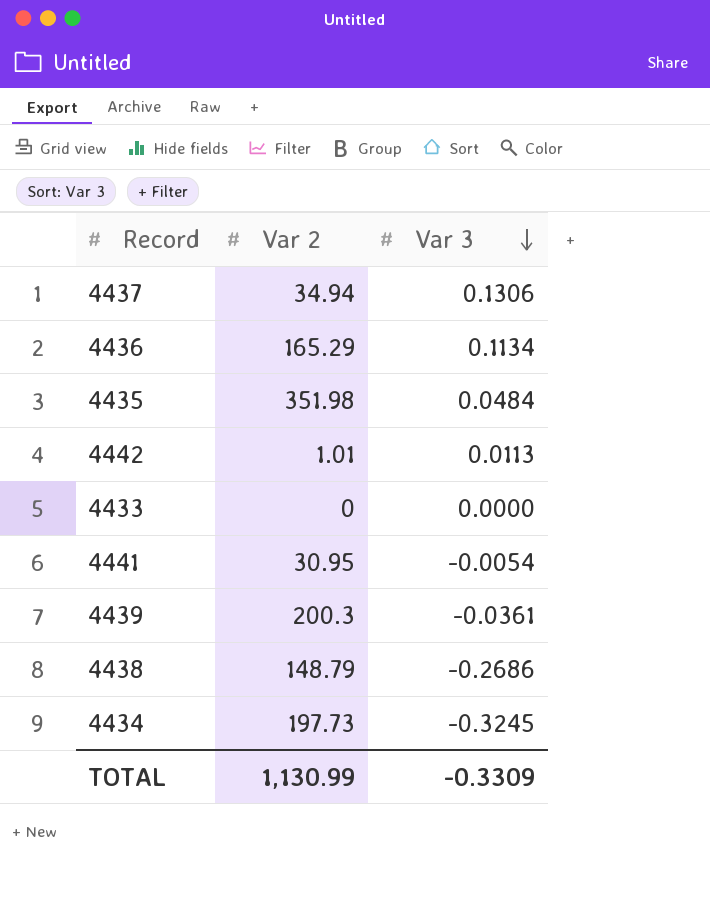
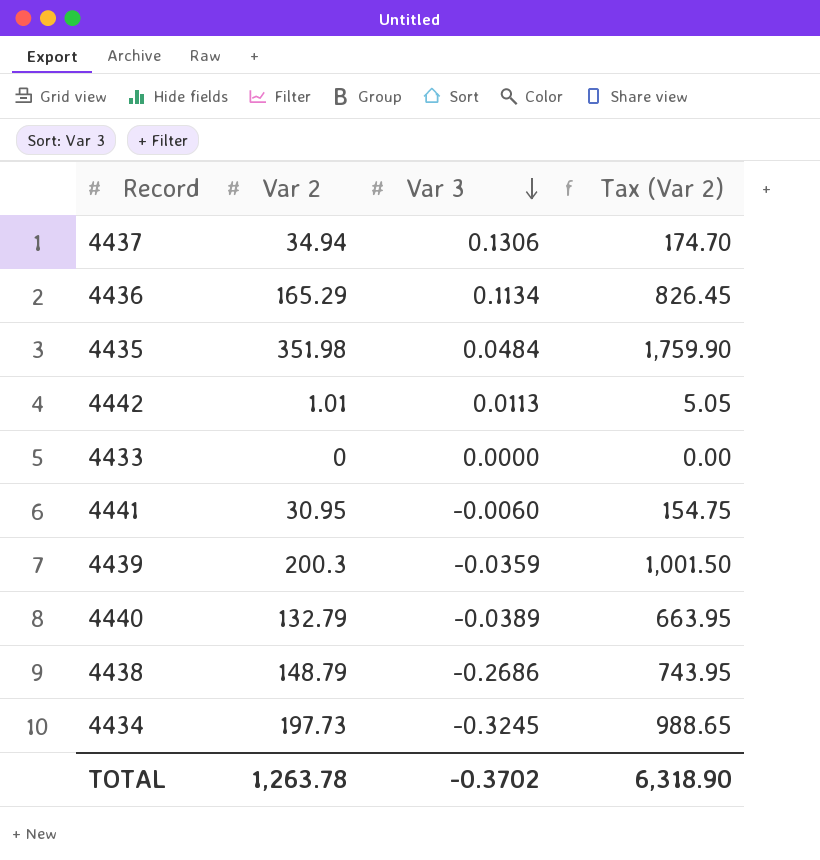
column Tax (Var 2) | formula: none -> [Var 2] * 5
4441 | Var 3: -0.0054 -> -0.0060
4439 | Var 3: -0.0361 -> -0.0359
row 4440: none -> 132.79 | -0.0389 | 663.95
TOTAL | Var 2: 1,130.99 -> 1,263.78
TOTAL | Var 3: -0.3309 -> -0.3702

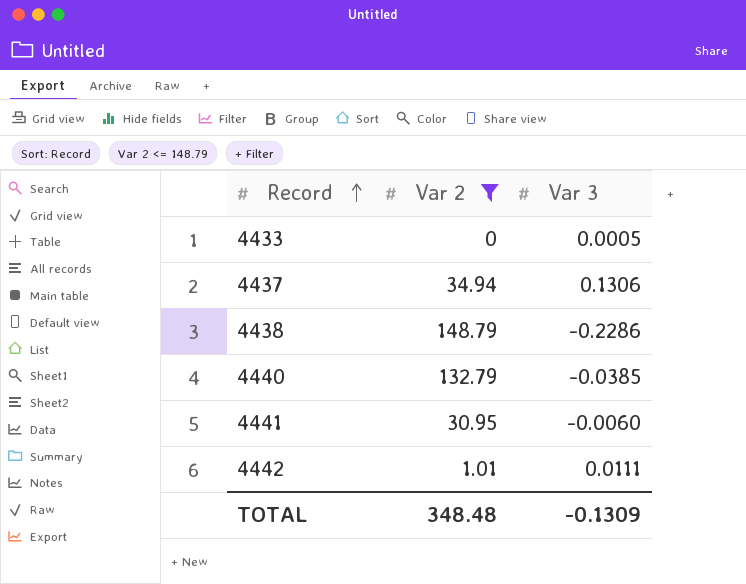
filter: none -> Var 2 <= 148.79
row order: Var 3 descending -> Record ascending
column Tax (Var 2) | formula: [Var 2] * 5 -> none
4433 | Var 3: 0.0000 -> 0.0005
4438 | Var 3: -0.2686 -> -0.2286
4440 | Var 3: -0.0389 -> -0.0385
4442 | Var 3: 0.0113 -> 0.0111
TOTAL | Var 2: 1,263.78 -> 348.48
TOTAL | Var 3: -0.3702 -> -0.1309

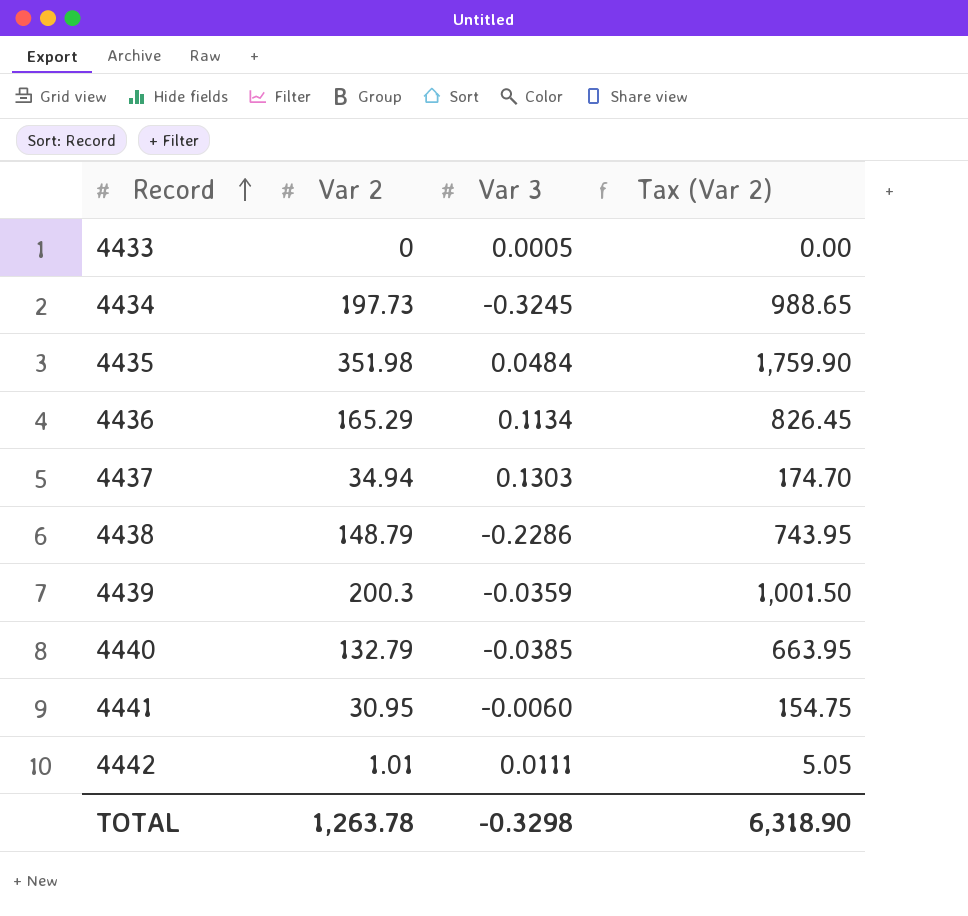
filter: Var 2 <= 148.79 -> none
column Tax (Var 2) | formula: none -> [Var 2] * 5
4437 | Var 3: 0.1306 -> 0.1303
TOTAL | Var 2: 348.48 -> 1,263.78
TOTAL | Var 3: -0.1309 -> -0.3298

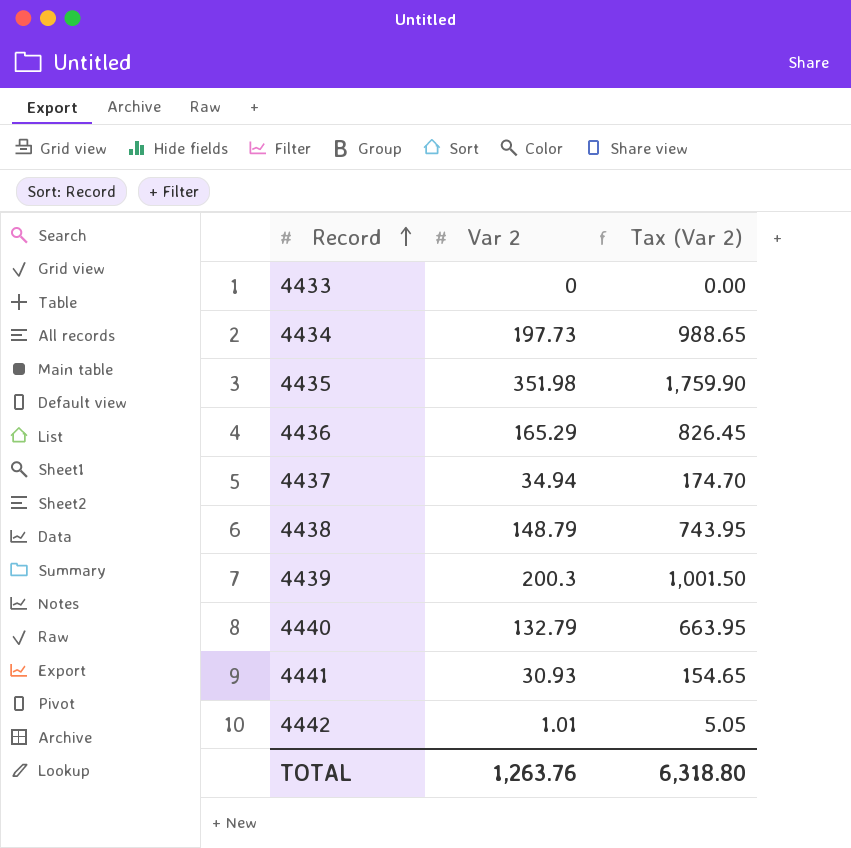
column Var 3 | position: 3 -> none
4441 | Var 2: 30.95 -> 30.93
4441 | Tax (Var 2): 154.75 -> 154.65
TOTAL | Var 2: 1,263.78 -> 1,263.76
TOTAL | Tax (Var 2): 6,318.90 -> 6,318.80

